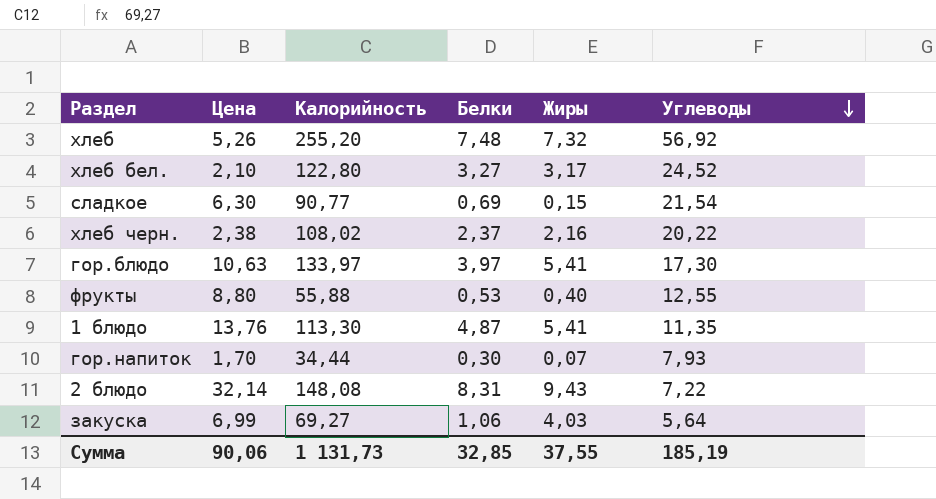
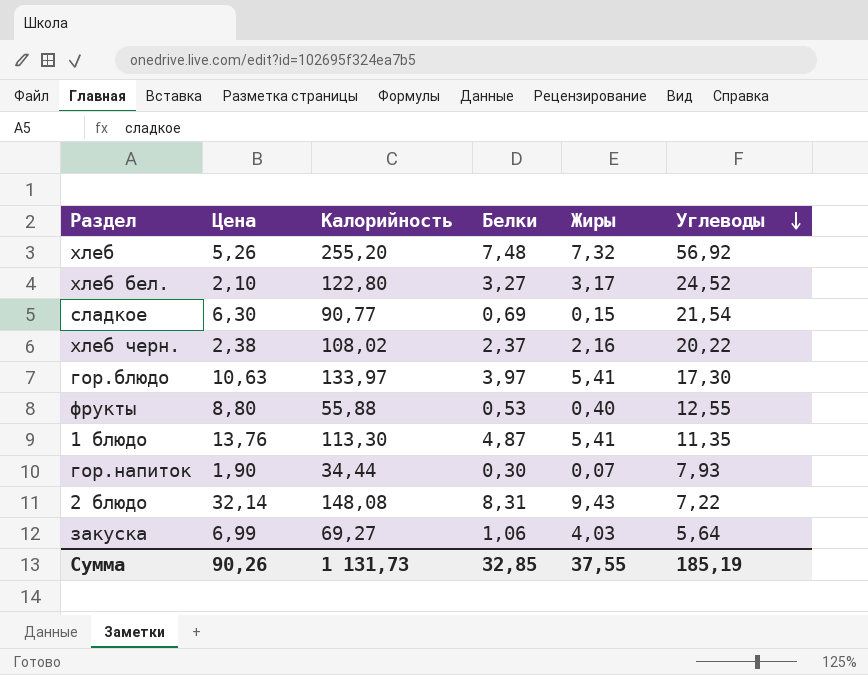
гор.напиток | Цена: 1,70 -> 1,90
Сумма | Цена: 90,06 -> 90,26

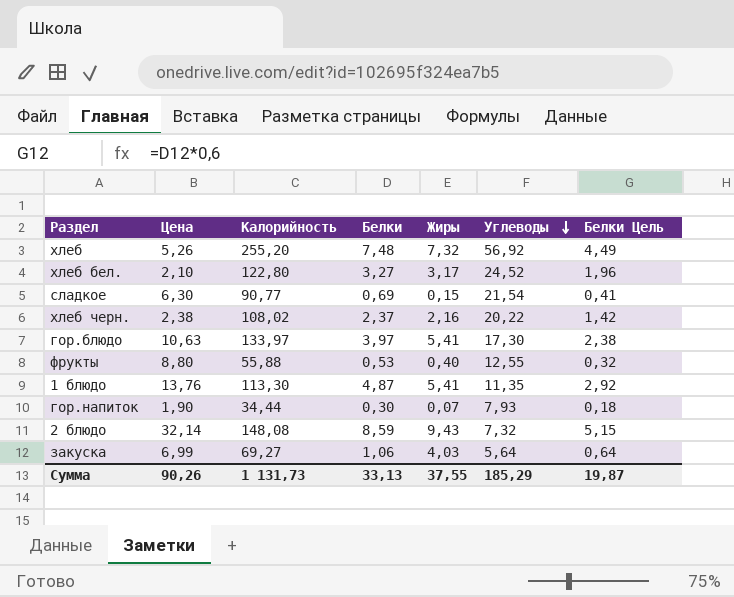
column Белки Цель | formula: none -> [Белки] * 0,6
2 блюдо | Белки: 8,31 -> 8,59
2 блюдо | Углеводы: 7,22 -> 7,32
Сумма | Белки: 32,85 -> 33,13
Сумма | Углеводы: 185,19 -> 185,29

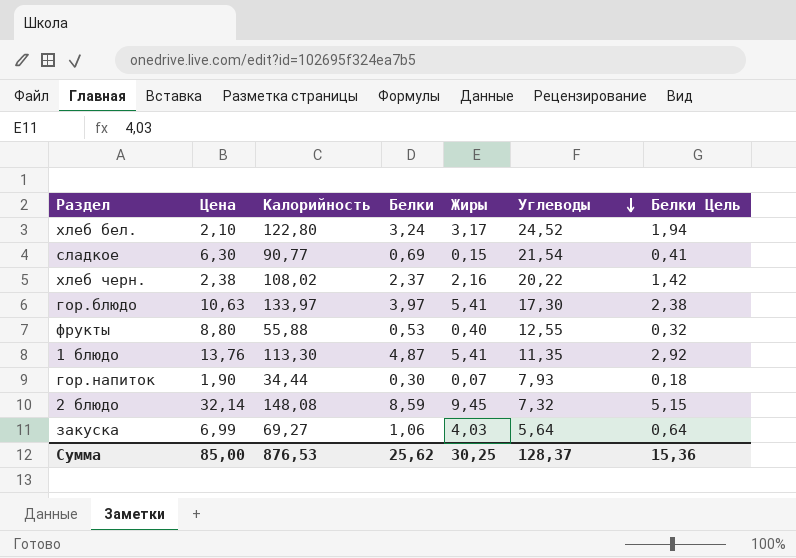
row хлеб: 5,26 | 255,20 | 7,48 | 7,32 | 56,92 | 4,49 -> none
хлеб бел. | Белки: 3,27 -> 3,24
хлеб бел. | Белки Цель: 1,96 -> 1,94
2 блюдо | Жиры: 9,43 -> 9,45
Сумма | Цена: 90,26 -> 85,00
Сумма | Калорийность: 1 131,73 -> 876,53
Сумма | Белки: 33,13 -> 25,62
Сумма | Жиры: 37,55 -> 30,25
Сумма | Углеводы: 185,29 -> 128,37
Сумма | Белки Цель: 19,87 -> 15,36

